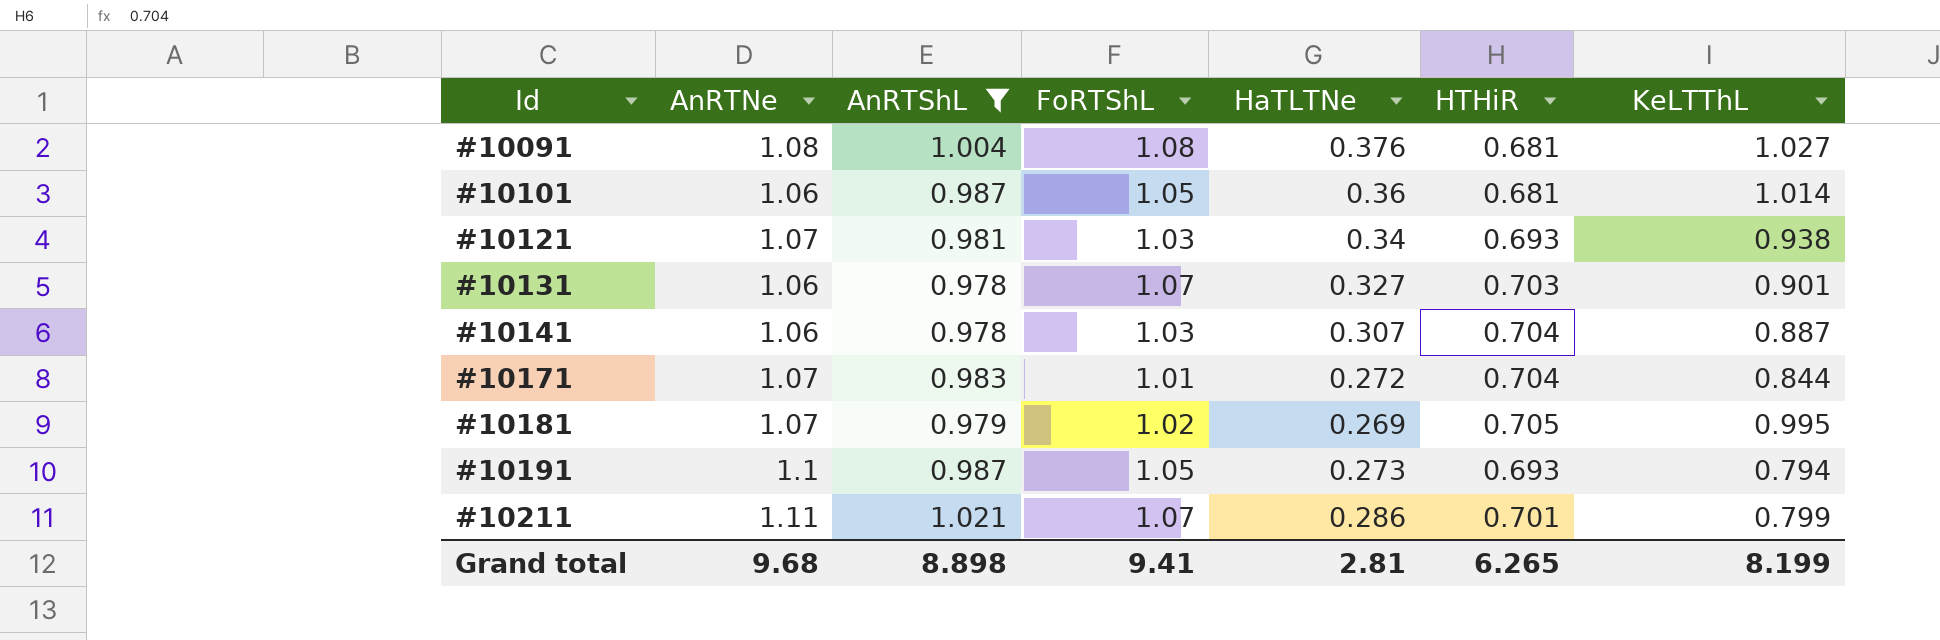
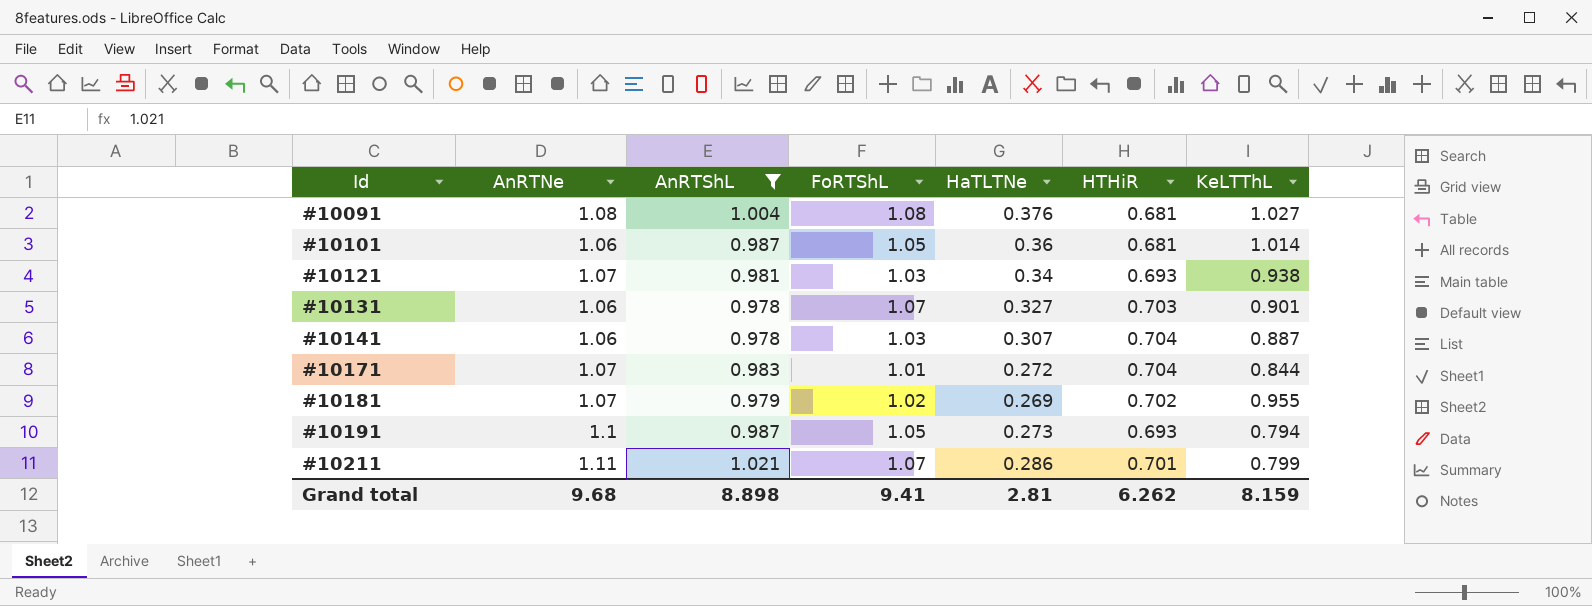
#10181 | HTHiR: 0.705 -> 0.702
#10181 | KeLTThL: 0.995 -> 0.955
Grand total | HTHiR: 6.265 -> 6.262
Grand total | KeLTThL: 8.199 -> 8.159

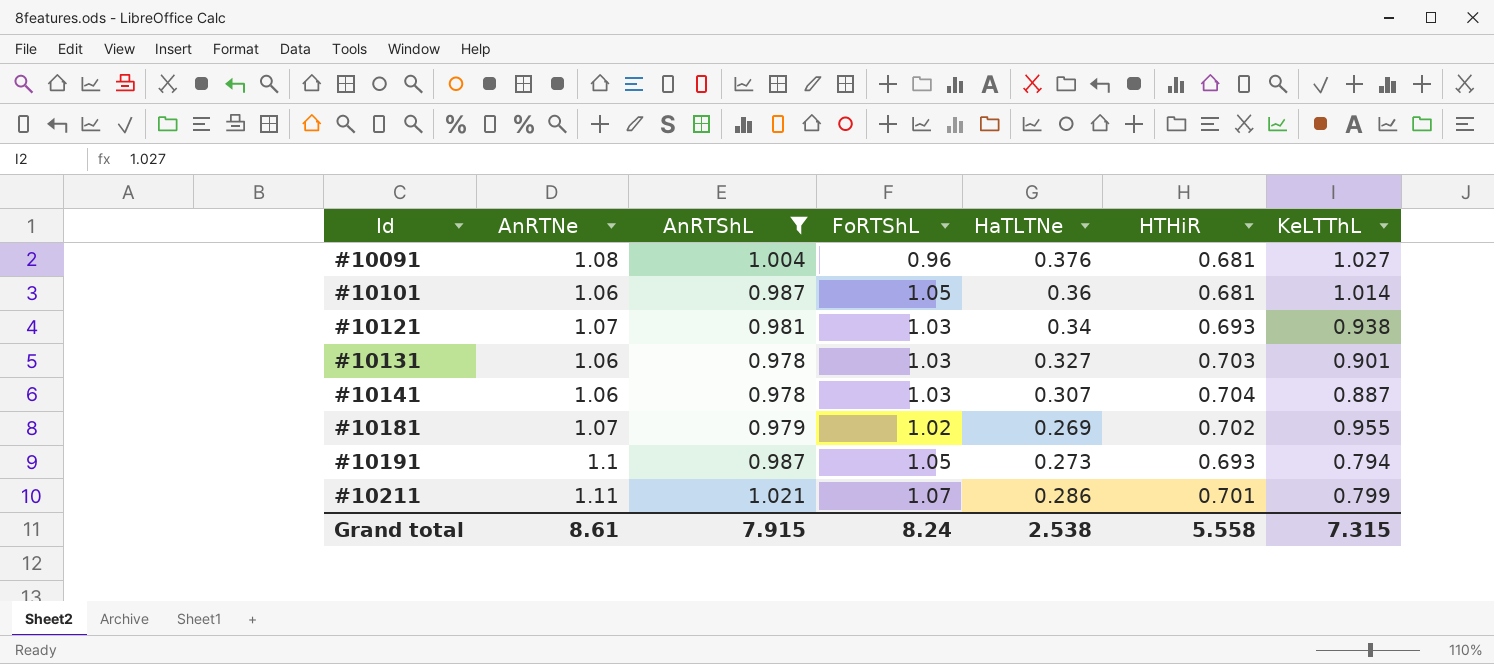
row #10171: 1.07 | 0.983 | 1.01 | 0.272 | 0.704 | 0.844 -> none
#10091 | FoRTShL: 1.08 -> 0.96
#10131 | FoRTShL: 1.07 -> 1.03
Grand total | AnRTNe: 9.68 -> 8.61
Grand total | AnRTShL: 8.898 -> 7.915
Grand total | FoRTShL: 9.41 -> 8.24
Grand total | HaTLTNe: 2.81 -> 2.538
Grand total | HTHiR: 6.262 -> 5.558
Grand total | KeLTThL: 8.159 -> 7.315

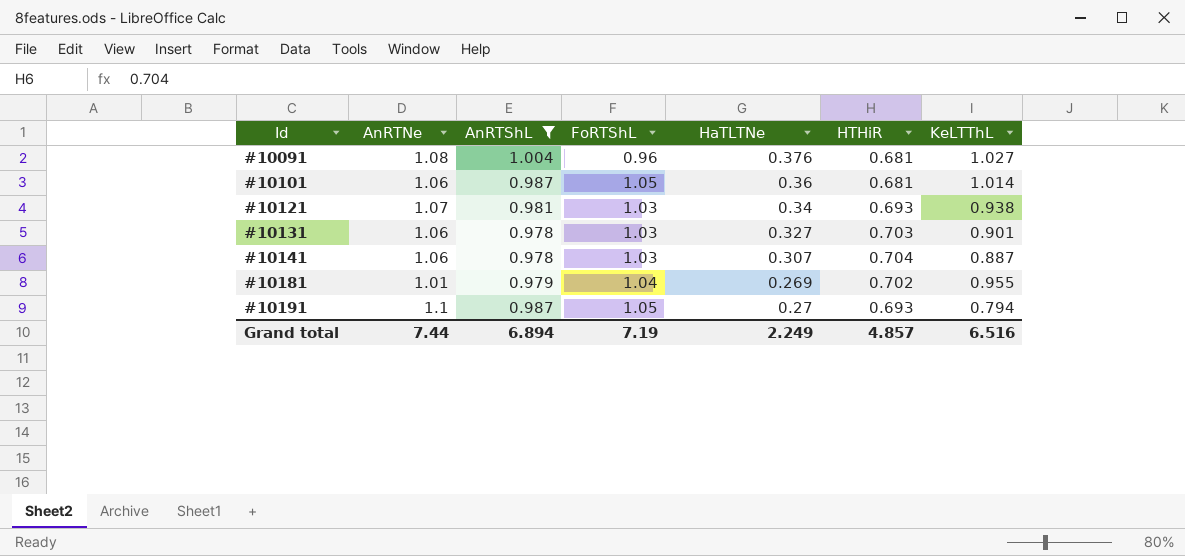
row #10211: 1.11 | 1.021 | 1.07 | 0.286 | 0.701 | 0.799 -> none
#10181 | AnRTNe: 1.07 -> 1.01
#10181 | FoRTShL: 1.02 -> 1.04
#10191 | HaTLTNe: 0.273 -> 0.27
Grand total | AnRTNe: 8.61 -> 7.44
Grand total | AnRTShL: 7.915 -> 6.894
Grand total | FoRTShL: 8.24 -> 7.19
Grand total | HaTLTNe: 2.538 -> 2.249
Grand total | HTHiR: 5.558 -> 4.857
Grand total | KeLTThL: 7.315 -> 6.516

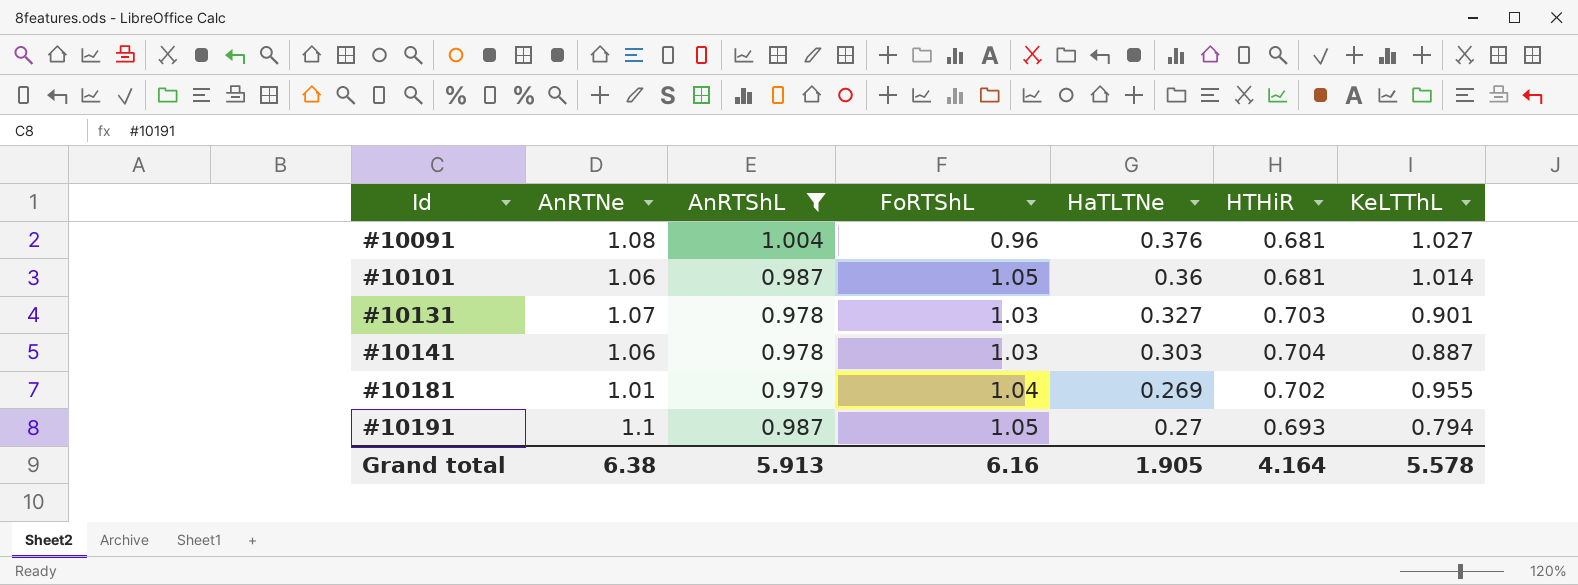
row #10121: 1.07 | 0.981 | 1.03 | 0.34 | 0.693 | 0.938 -> none
#10131 | AnRTNe: 1.06 -> 1.07
#10141 | HaTLTNe: 0.307 -> 0.303
Grand total | AnRTNe: 7.44 -> 6.38
Grand total | AnRTShL: 6.894 -> 5.913
Grand total | FoRTShL: 7.19 -> 6.16
Grand total | HaTLTNe: 2.249 -> 1.905
Grand total | HTHiR: 4.857 -> 4.164
Grand total | KeLTThL: 6.516 -> 5.578

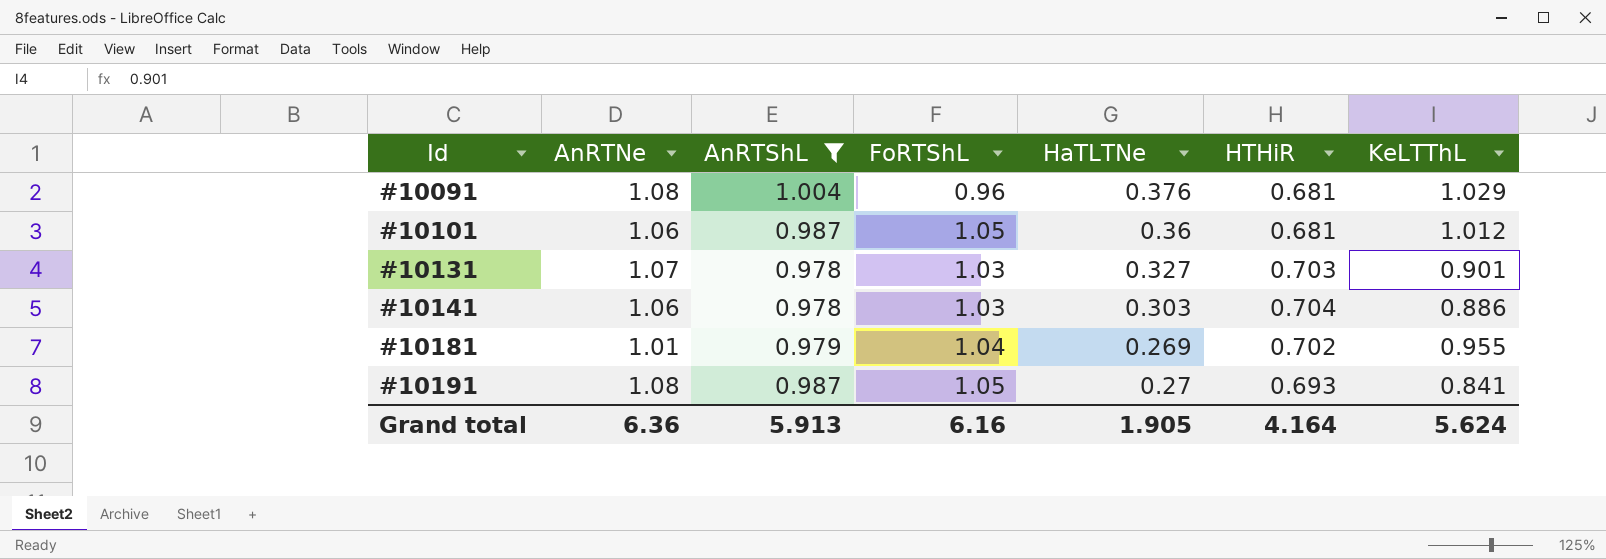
#10091 | KeLTThL: 1.027 -> 1.029
#10101 | KeLTThL: 1.014 -> 1.012
#10141 | KeLTThL: 0.887 -> 0.886
#10191 | AnRTNe: 1.1 -> 1.08
#10191 | KeLTThL: 0.794 -> 0.841
Grand total | AnRTNe: 6.38 -> 6.36
Grand total | KeLTThL: 5.578 -> 5.624

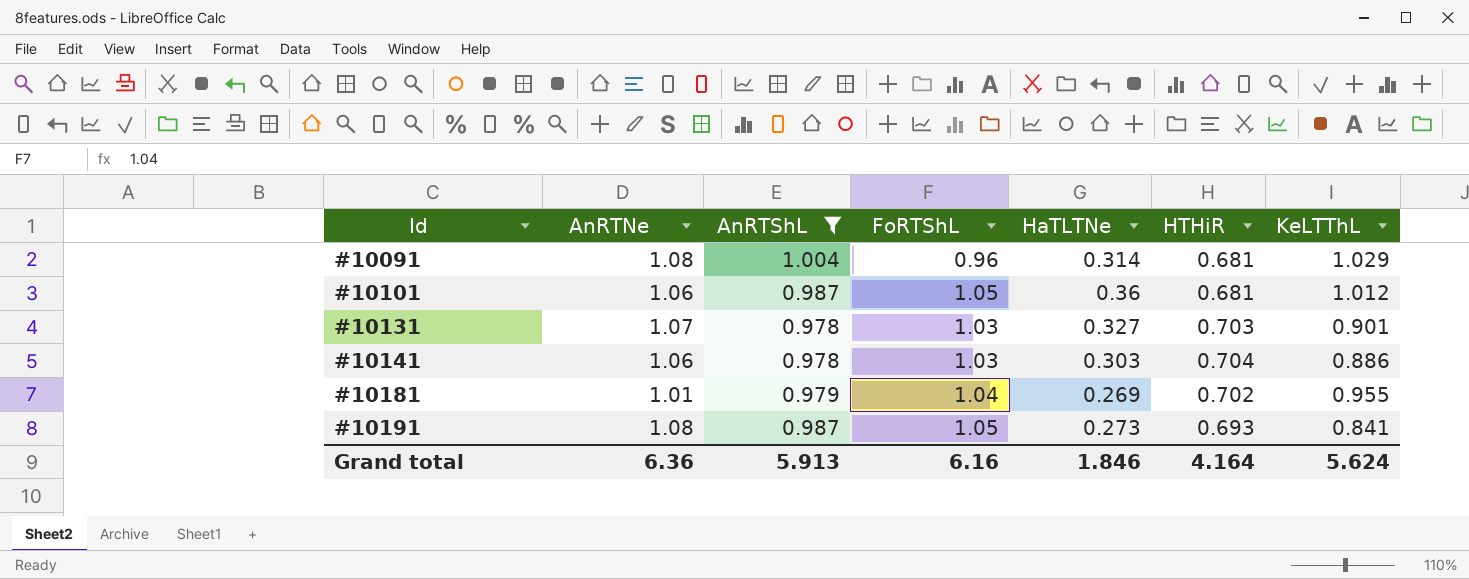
#10091 | HaTLTNe: 0.376 -> 0.314
#10191 | HaTLTNe: 0.27 -> 0.273
Grand total | HaTLTNe: 1.905 -> 1.846

